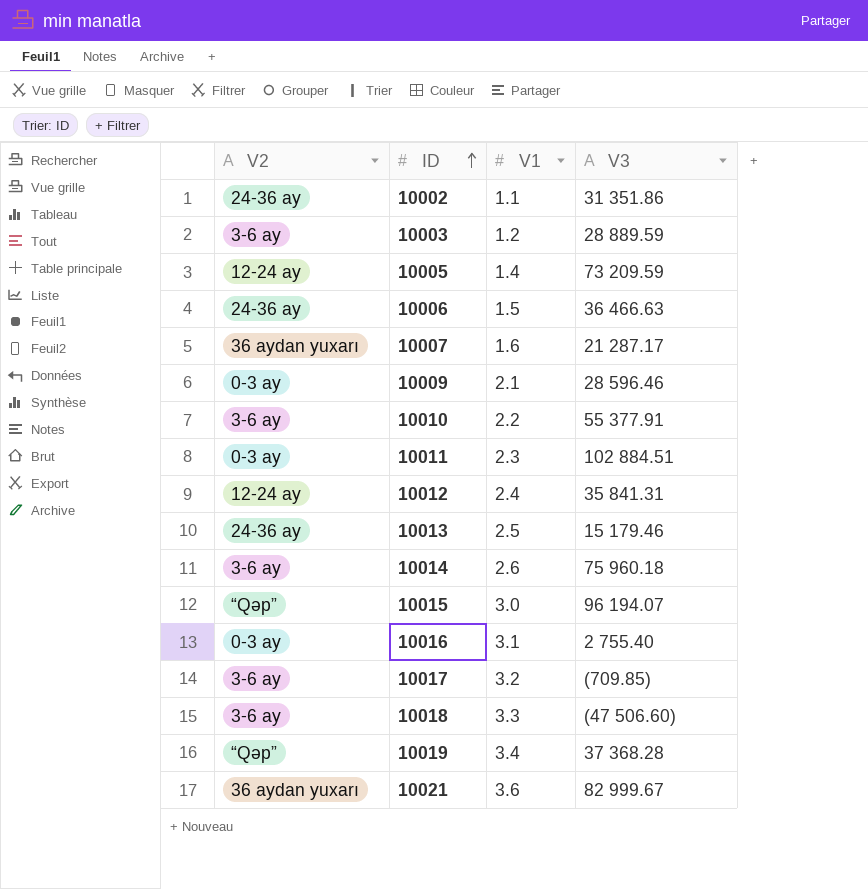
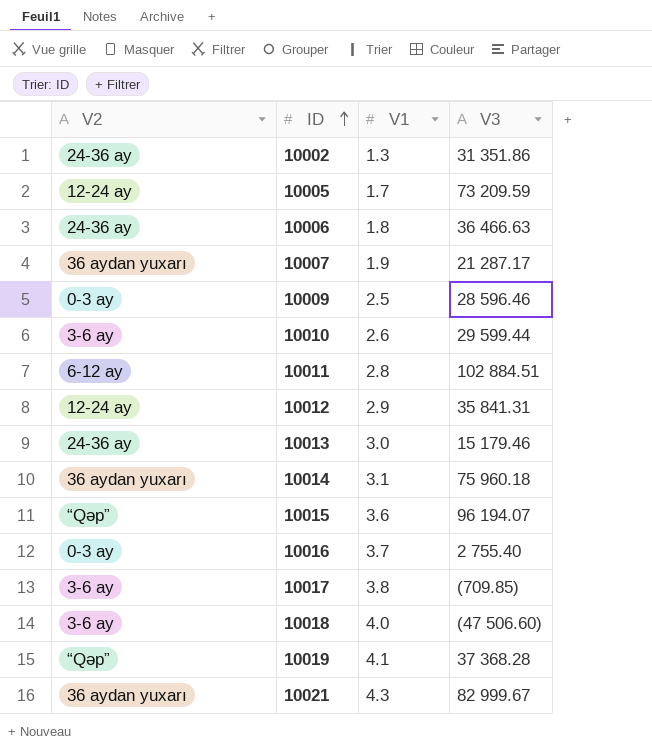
row 10003: 3-6 ay | 1.2 | 28 889.59 -> none
10002 | V1: 1.1 -> 1.3
10005 | V1: 1.4 -> 1.7
10006 | V1: 1.5 -> 1.8
10007 | V1: 1.6 -> 1.9
10009 | V1: 2.1 -> 2.5
10010 | V1: 2.2 -> 2.6
10010 | V3: 55 377.91 -> 29 599.44
10011 | V2: 0-3 ay -> 6-12 ay
10011 | V1: 2.3 -> 2.8
10012 | V1: 2.4 -> 2.9
10013 | V1: 2.5 -> 3.0
10014 | V2: 3-6 ay -> 36 aydan yuxarı
10014 | V1: 2.6 -> 3.1
10015 | V1: 3.0 -> 3.6
10016 | V1: 3.1 -> 3.7
10017 | V1: 3.2 -> 3.8
10018 | V1: 3.3 -> 4.0
10019 | V1: 3.4 -> 4.1
10021 | V1: 3.6 -> 4.3

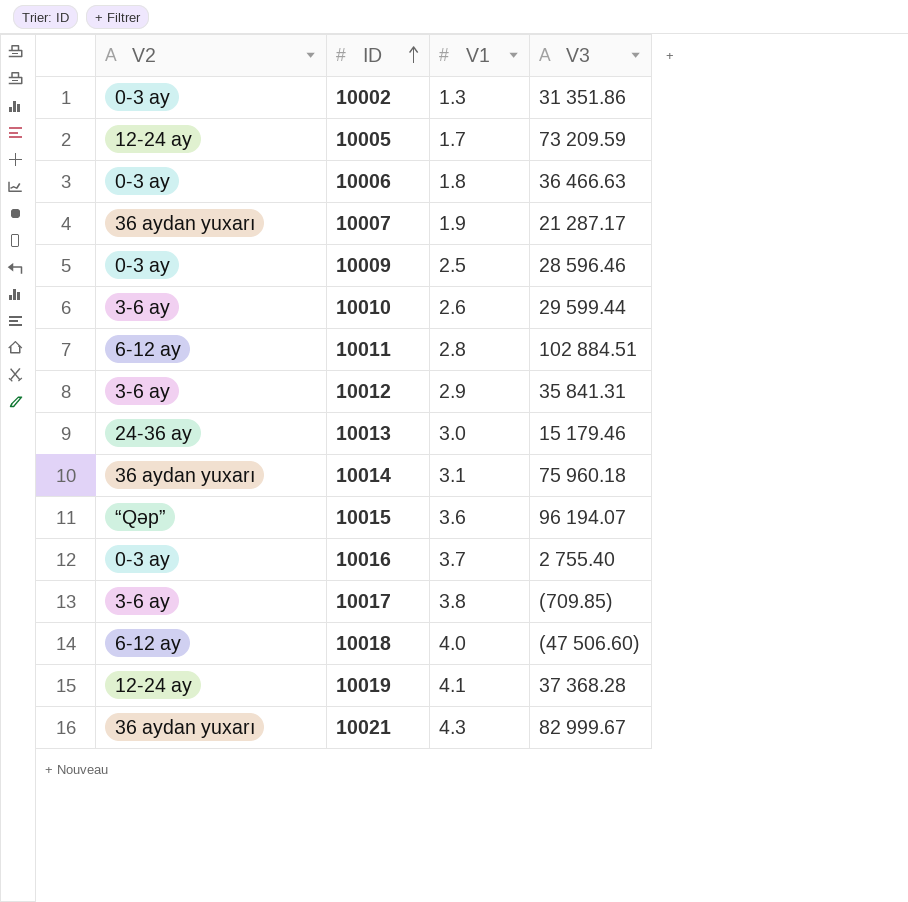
10002 | V2: 24-36 ay -> 0-3 ay
10006 | V2: 24-36 ay -> 0-3 ay
10012 | V2: 12-24 ay -> 3-6 ay
10018 | V2: 3-6 ay -> 6-12 ay
10019 | V2: “Qəp” -> 12-24 ay

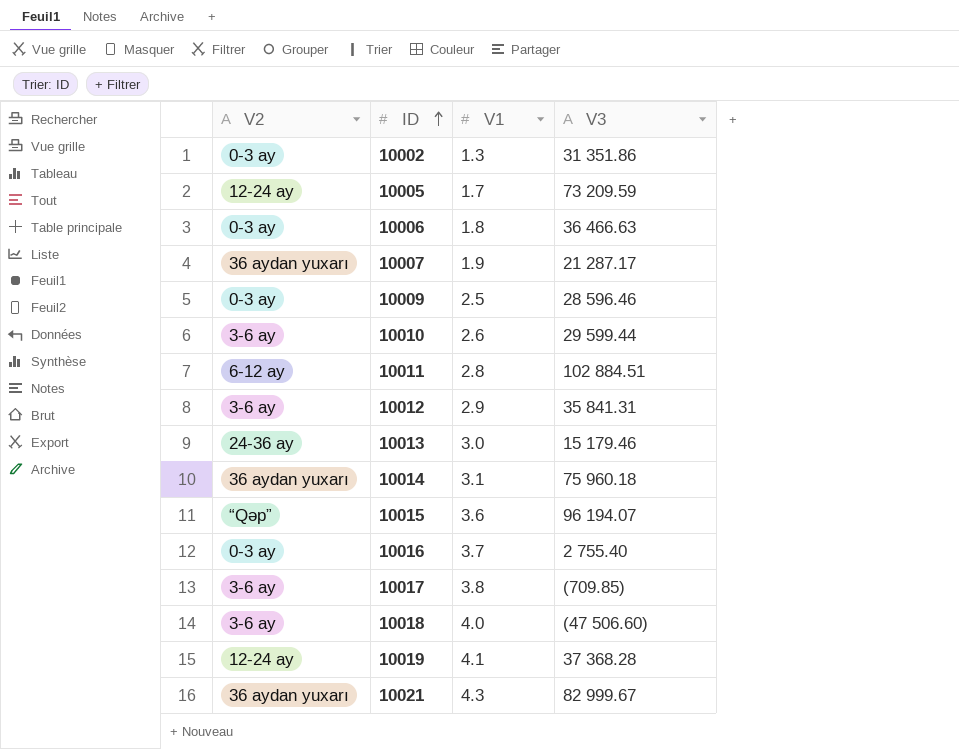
10018 | V2: 6-12 ay -> 3-6 ay

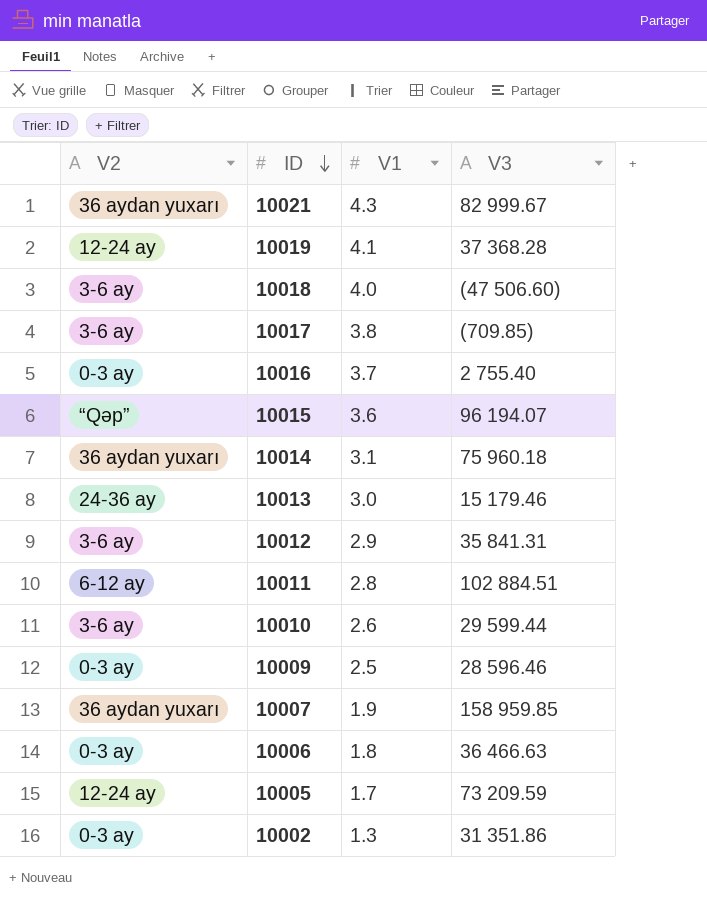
row order: ID ascending -> ID descending
10007 | V3: 21 287.17 -> 158 959.85

